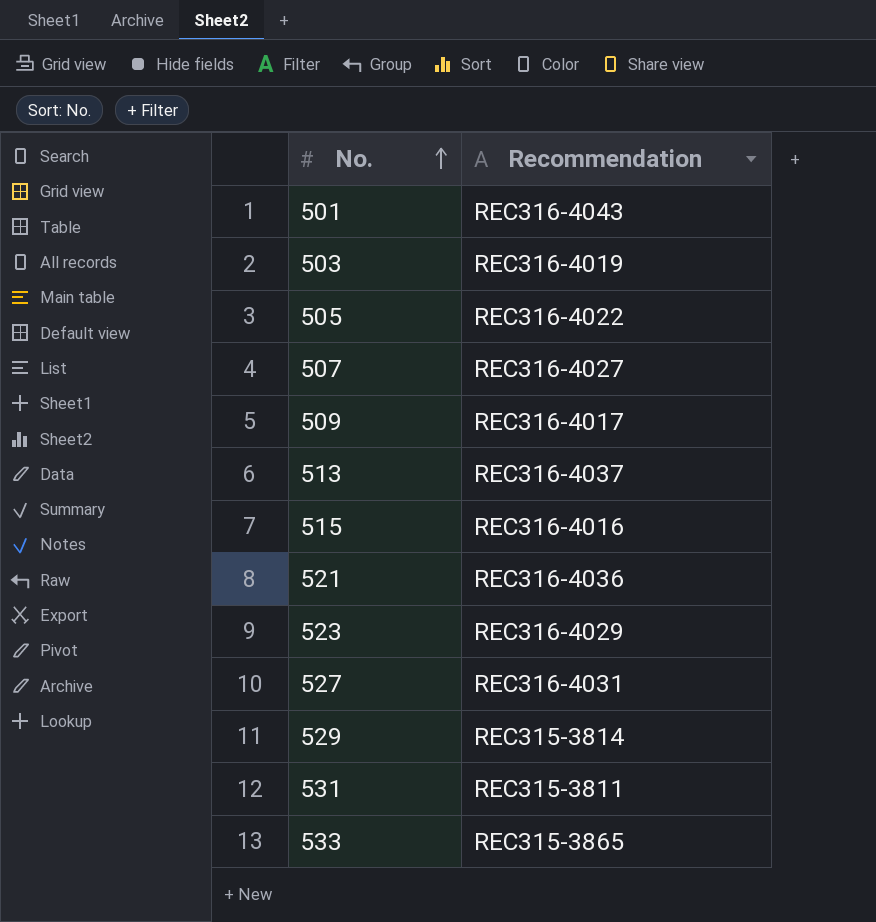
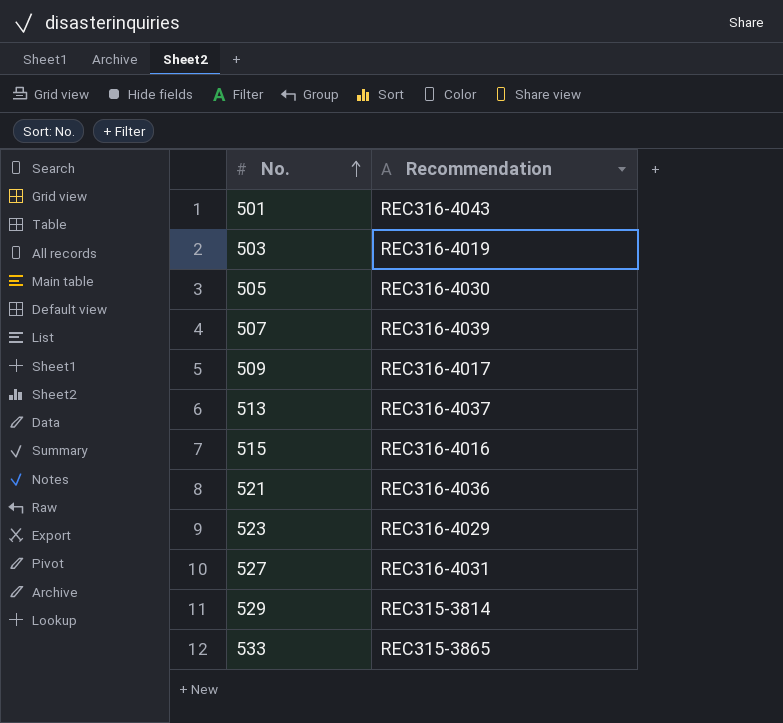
row 531: REC315-3811 -> none
505 | Recommendation: REC316-4022 -> REC316-4030
507 | Recommendation: REC316-4027 -> REC316-4039

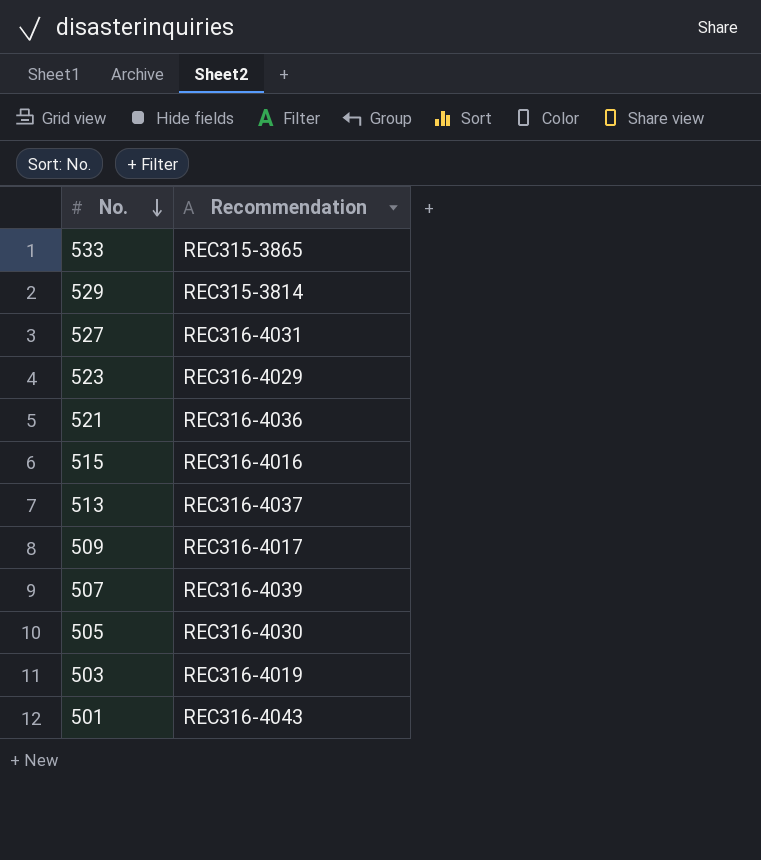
row order: No. ascending -> No. descending

